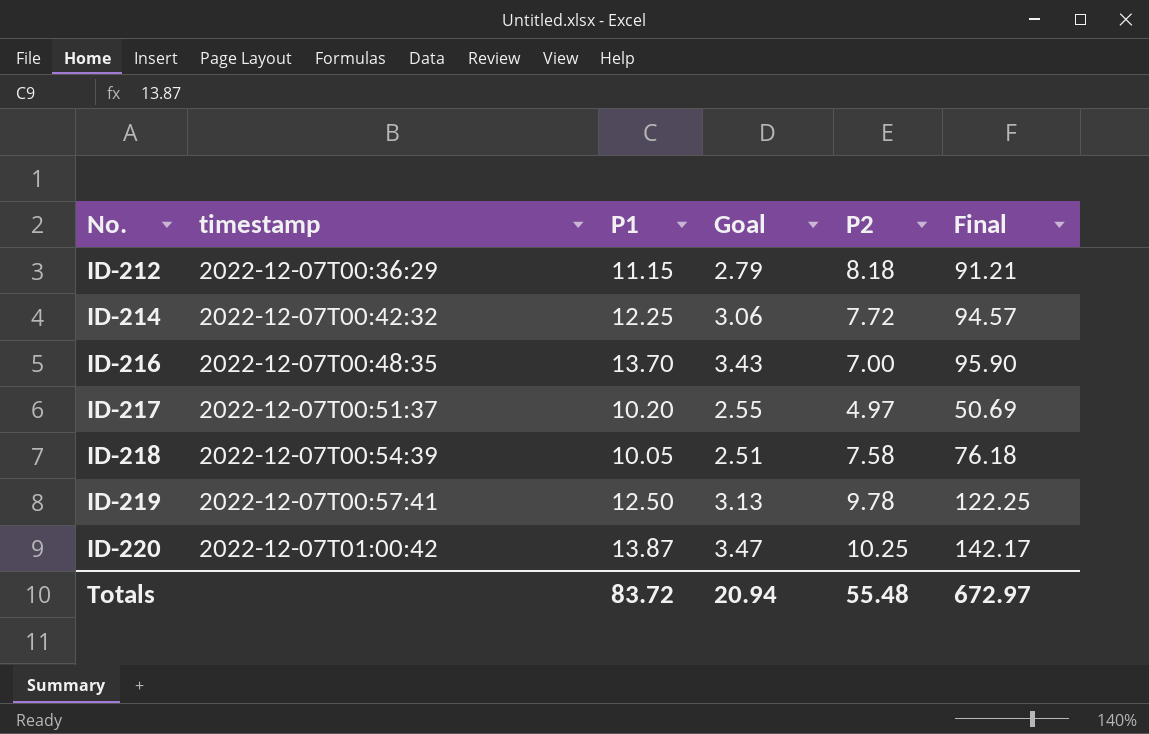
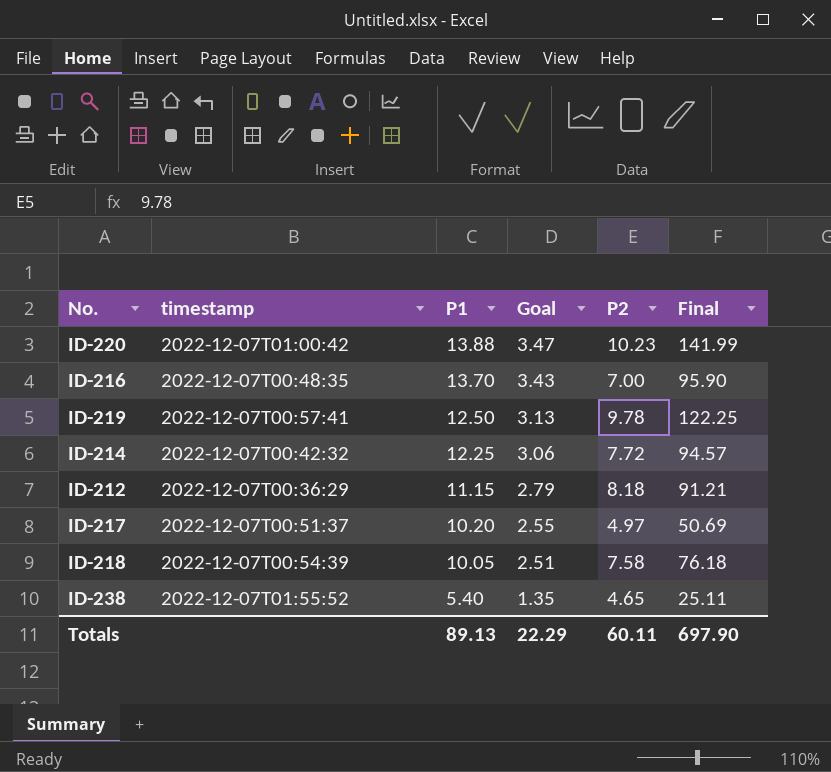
row order: No. ascending -> P1 descending
ID-220 | P1: 13.87 -> 13.88
ID-220 | P2: 10.25 -> 10.23
ID-220 | Final: 142.17 -> 141.99
row ID-238: none -> 2022-12-07T01:55:52 | 5.40 | 1.35 | 4.65 | 25.11
Totals | P1: 83.72 -> 89.13
Totals | Goal: 20.94 -> 22.29
Totals | P2: 55.48 -> 60.11
Totals | Final: 672.97 -> 697.90

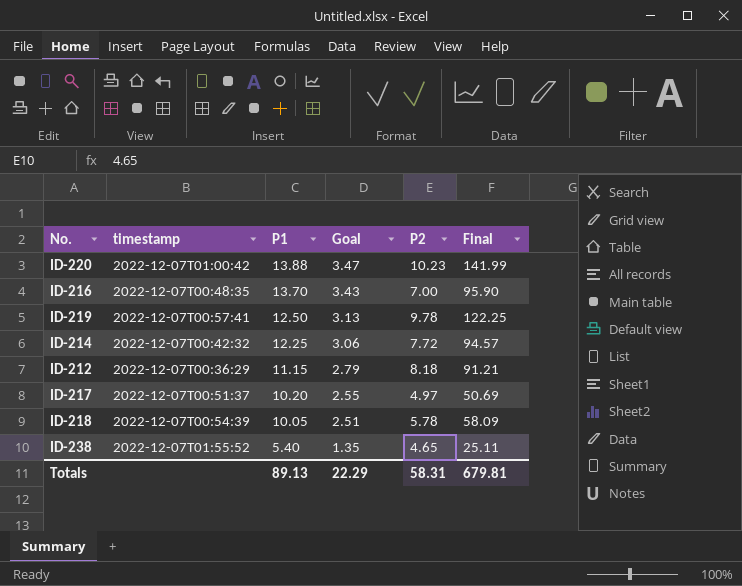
ID-218 | P2: 7.58 -> 5.78
ID-218 | Final: 76.18 -> 58.09
Totals | P2: 60.11 -> 58.31
Totals | Final: 697.90 -> 679.81

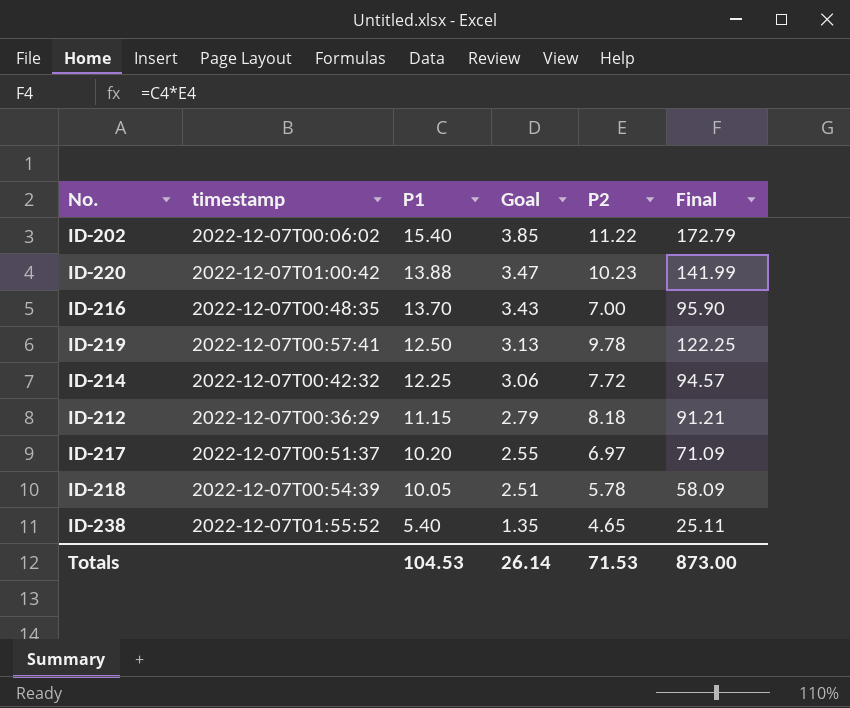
row ID-202: none -> 2022-12-07T00:06:02 | 15.40 | 3.85 | 11.22 | 172.79
ID-217 | P2: 4.97 -> 6.97
ID-217 | Final: 50.69 -> 71.09
Totals | P1: 89.13 -> 104.53
Totals | Goal: 22.29 -> 26.14
Totals | P2: 58.31 -> 71.53
Totals | Final: 679.81 -> 873.00

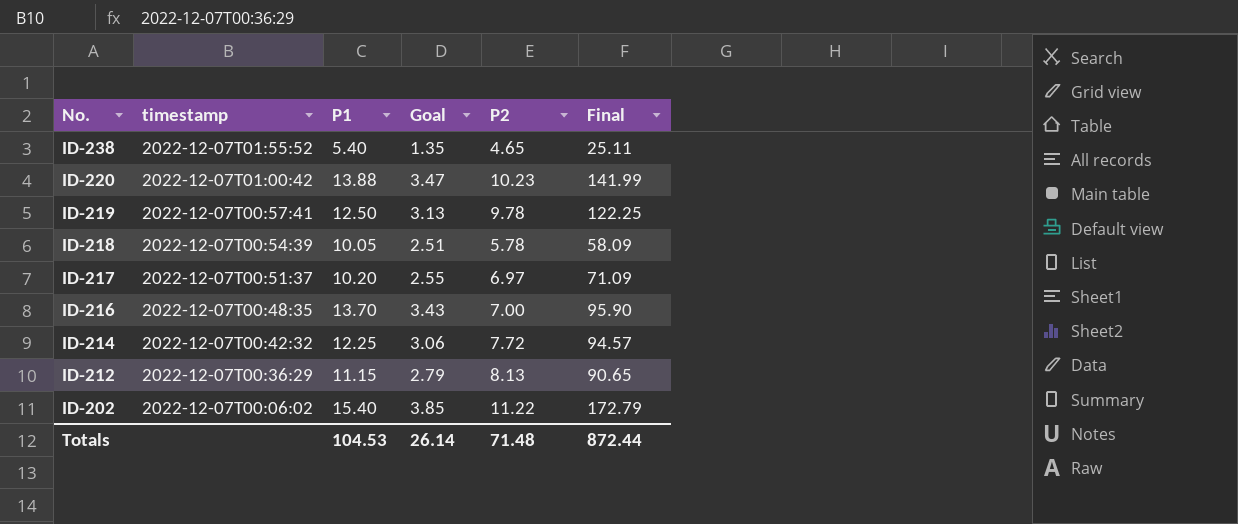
row order: P1 descending -> No. descending
ID-212 | P2: 8.18 -> 8.13
ID-212 | Final: 91.21 -> 90.65
Totals | P2: 71.53 -> 71.48
Totals | Final: 873.00 -> 872.44

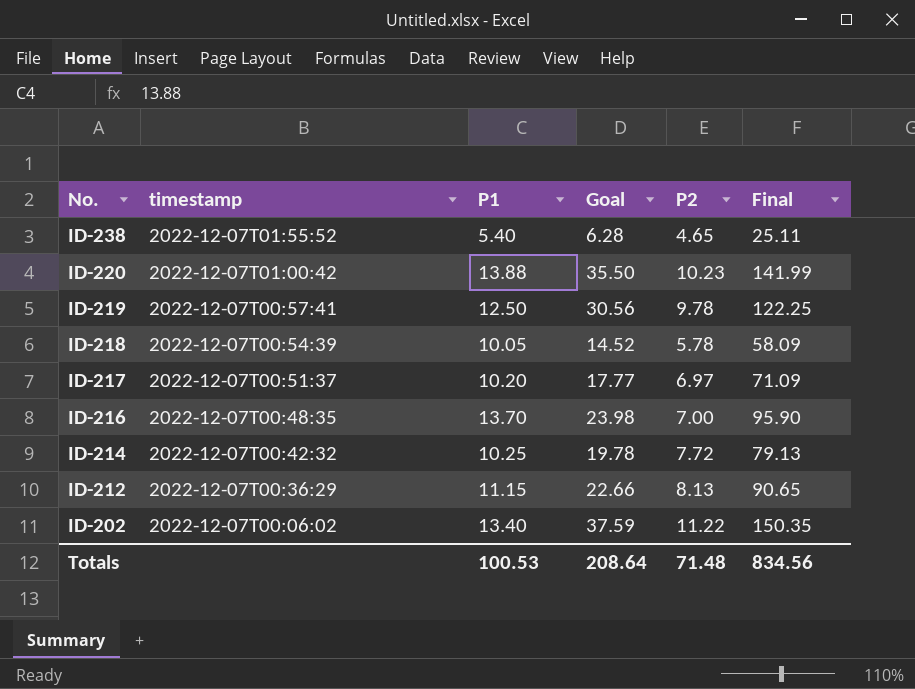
column Goal | formula: [P1] * 0.25 -> [Final] * 0.25
ID-214 | P1: 12.25 -> 10.25
ID-214 | Final: 94.57 -> 79.13
ID-202 | P1: 15.40 -> 13.40
ID-202 | Final: 172.79 -> 150.35
Totals | P1: 104.53 -> 100.53
Totals | Goal: 26.14 -> 208.64
Totals | Final: 872.44 -> 834.56

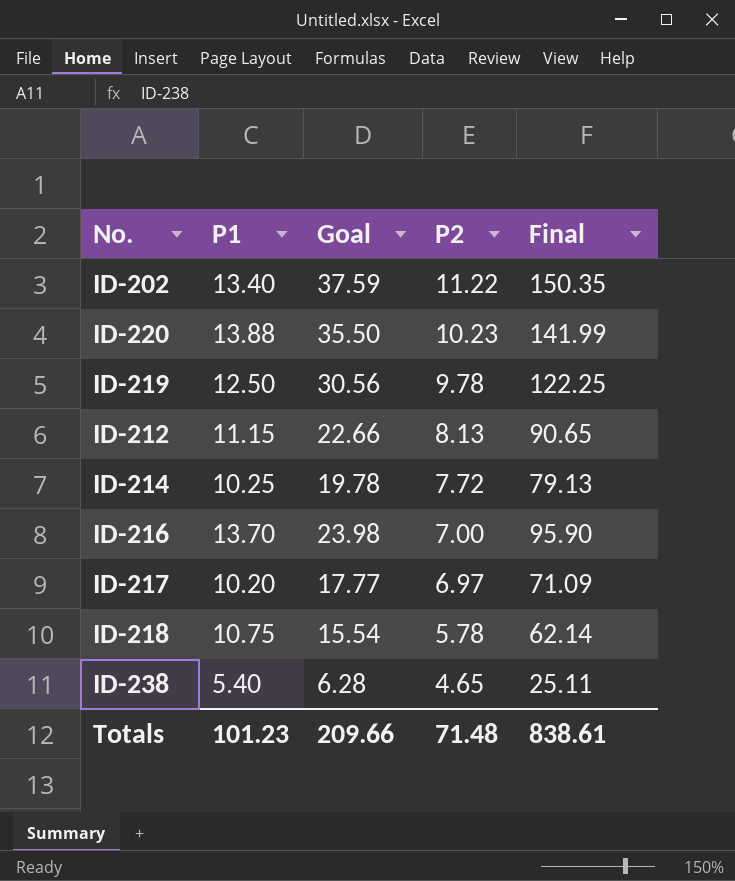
row order: No. descending -> P2 descending
column timestamp | position: 2 -> none
ID-218 | P1: 10.05 -> 10.75
ID-218 | Goal: 14.52 -> 15.54
ID-218 | Final: 58.09 -> 62.14
Totals | P1: 100.53 -> 101.23
Totals | Goal: 208.64 -> 209.66
Totals | Final: 834.56 -> 838.61

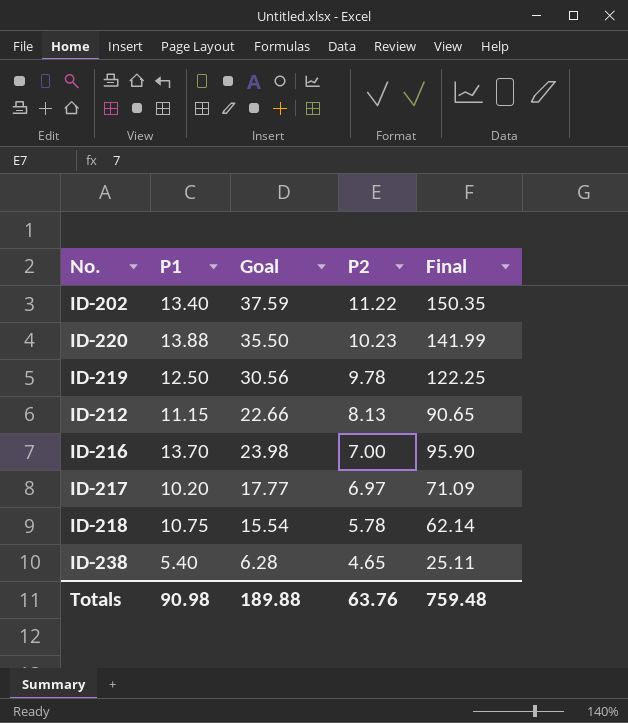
row ID-214: 10.25 | 19.78 | 7.72 | 79.13 -> none
Totals | P1: 101.23 -> 90.98
Totals | Goal: 209.66 -> 189.88
Totals | P2: 71.48 -> 63.76
Totals | Final: 838.61 -> 759.48

